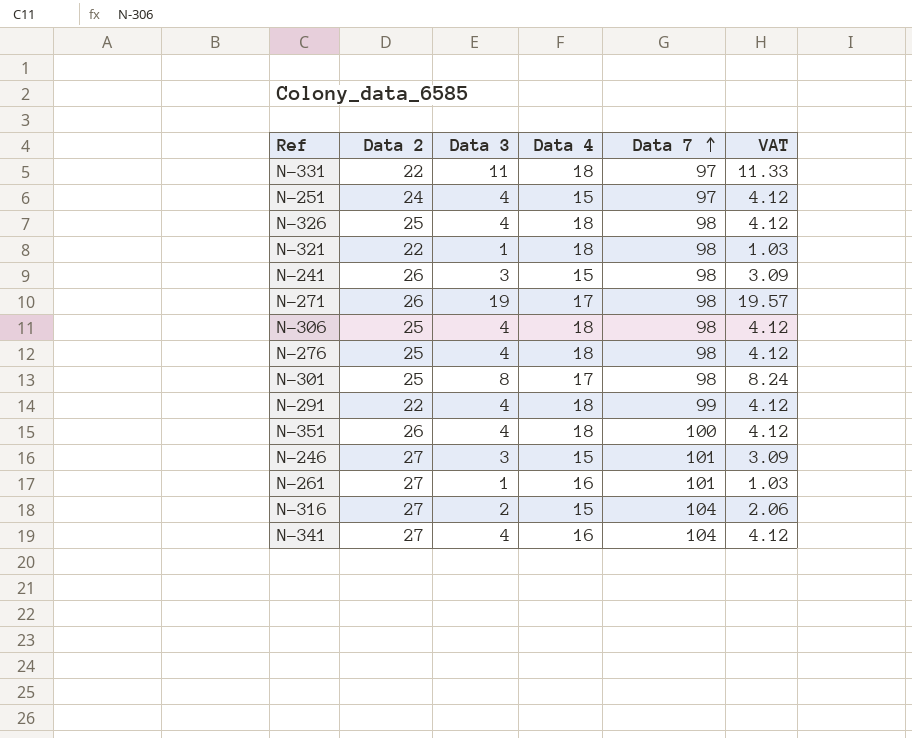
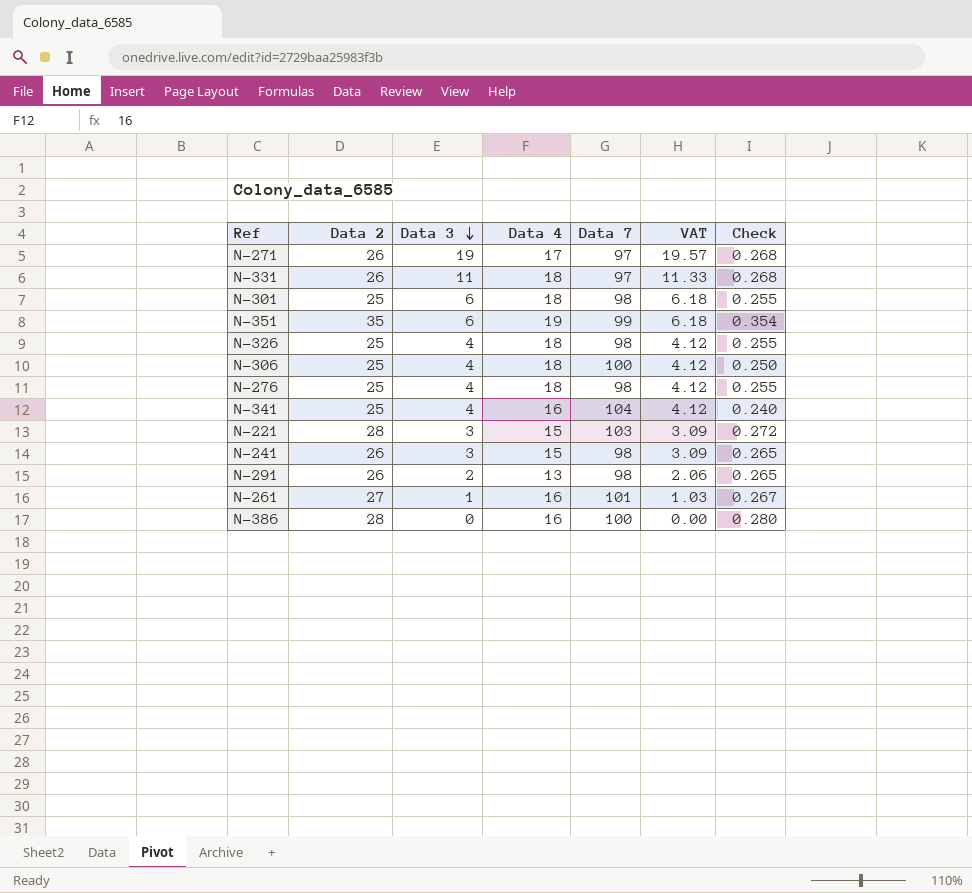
row order: Data 7 ascending -> Data 3 descending
column Check | formula: none -> [Data 2] / [Data 7]
row N-251: 24 | 4 | 15 | 97 | 4.12 -> none
row N-321: 22 | 1 | 18 | 98 | 1.03 -> none
row N-246: 27 | 3 | 15 | 101 | 3.09 -> none
row N-316: 27 | 2 | 15 | 104 | 2.06 -> none
N-271 | Data 7: 98 -> 97
N-331 | Data 2: 22 -> 26
N-301 | Data 3: 8 -> 6
N-301 | Data 4: 17 -> 18
N-301 | VAT: 8.24 -> 6.18
N-351 | Data 2: 26 -> 35
N-351 | Data 3: 4 -> 6
N-351 | Data 4: 18 -> 19
N-351 | Data 7: 100 -> 99
N-351 | VAT: 4.12 -> 6.18
N-306 | Data 7: 98 -> 100
N-341 | Data 2: 27 -> 25
row N-221: none -> 28 | 3 | 15 | 103 | 3.09 | 0.272
N-291 | Data 2: 22 -> 26
N-291 | Data 3: 4 -> 2
N-291 | Data 4: 18 -> 13
N-291 | Data 7: 99 -> 98
N-291 | VAT: 4.12 -> 2.06
row N-386: none -> 28 | 0 | 16 | 100 | 0.00 | 0.280

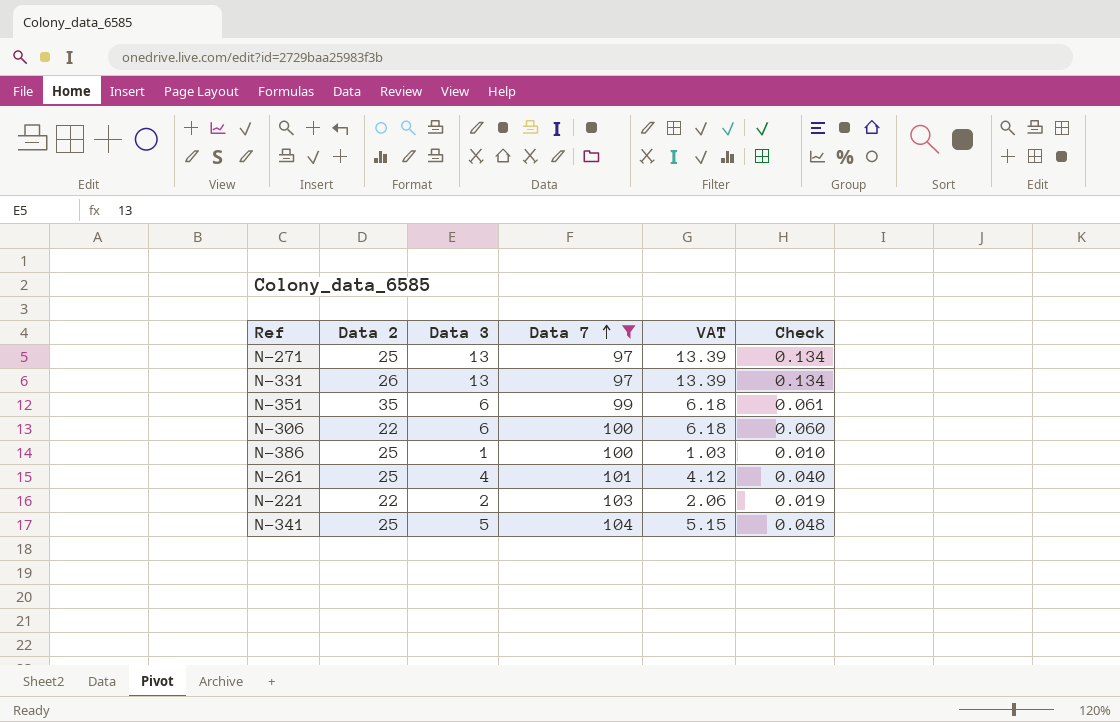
filter: none -> Data 7 != 98
row order: Data 3 descending -> Data 7 ascending
column Data 4 | position: 4 -> none
column Check | formula: [Data 2] / [Data 7] -> [Data 3] / [Data 7]
N-271 | Data 2: 26 -> 25
N-271 | Data 3: 19 -> 13
N-271 | VAT: 19.57 -> 13.39
N-331 | Data 3: 11 -> 13
N-331 | VAT: 11.33 -> 13.39
N-306 | Data 2: 25 -> 22
N-306 | Data 3: 4 -> 6
N-306 | VAT: 4.12 -> 6.18
N-386 | Data 2: 28 -> 25
N-386 | Data 3: 0 -> 1
N-386 | VAT: 0.00 -> 1.03
N-261 | Data 2: 27 -> 25
N-261 | Data 3: 1 -> 4
N-261 | VAT: 1.03 -> 4.12
N-221 | Data 2: 28 -> 22
N-221 | Data 3: 3 -> 2
N-221 | VAT: 3.09 -> 2.06
N-341 | Data 3: 4 -> 5
N-341 | VAT: 4.12 -> 5.15

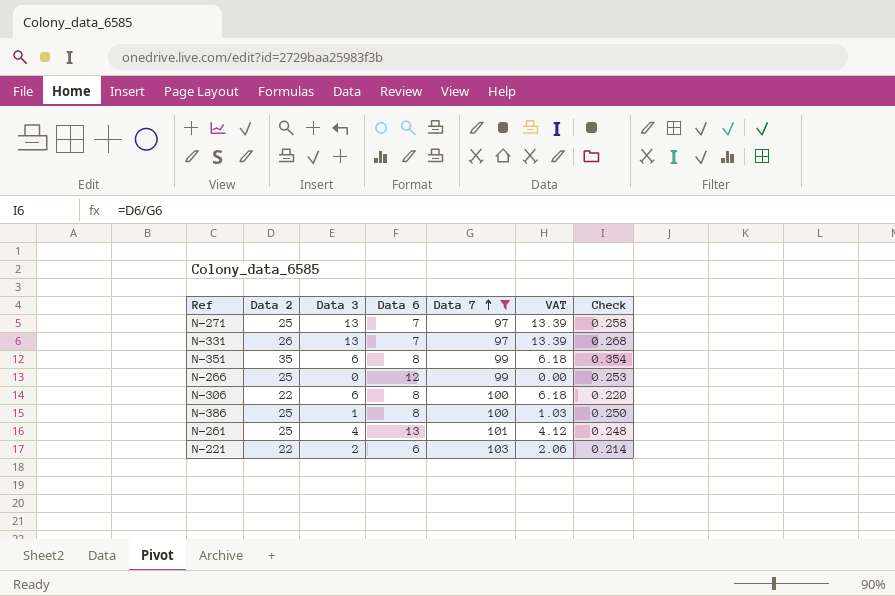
column Data 6 | position: none -> 4
column Check | formula: [Data 3] / [Data 7] -> [Data 2] / [Data 7]
row N-341: 25 | 5 | 104 | 5.15 | 0.048 -> none
row N-266: none -> 25 | 0 | 12 | 99 | 0.00 | 0.253

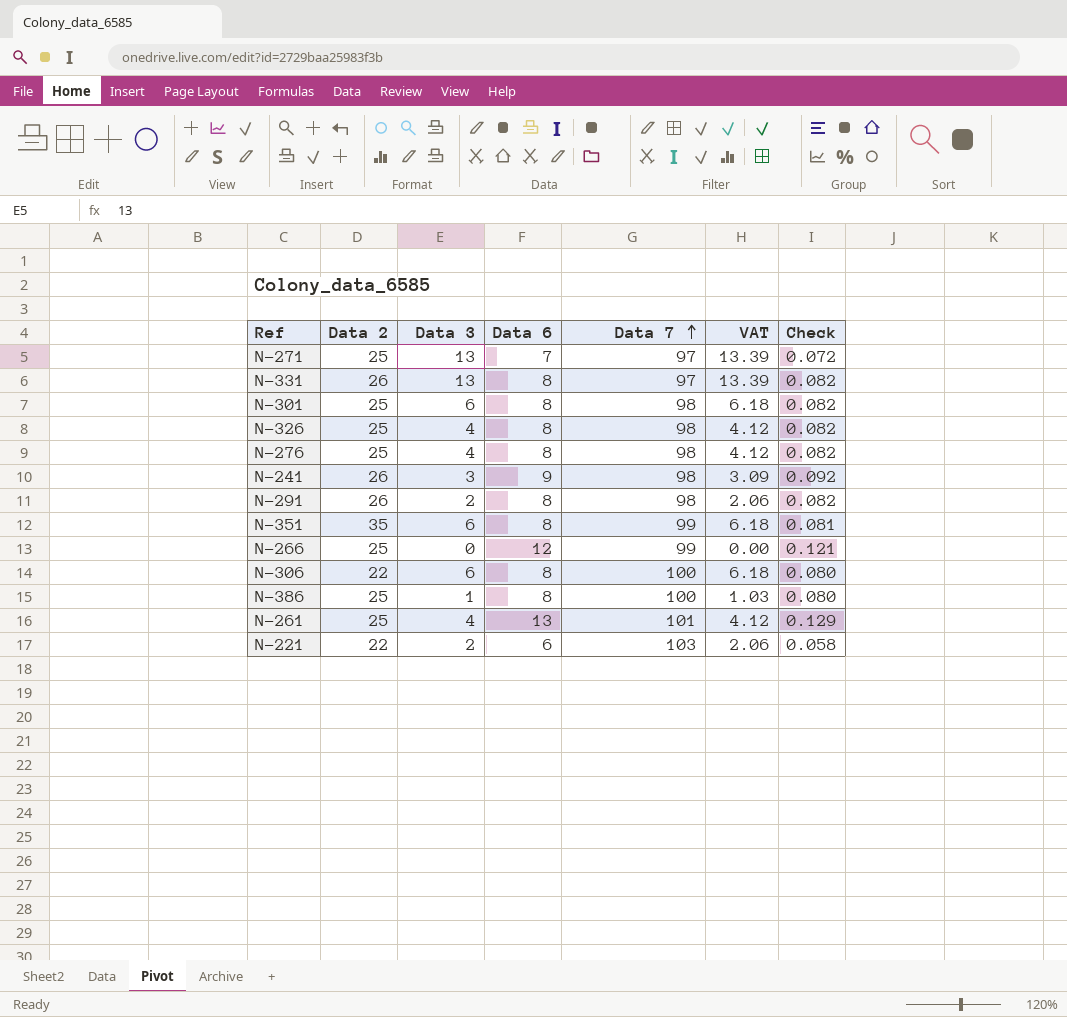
filter: Data 7 != 98 -> none
column Check | formula: [Data 2] / [Data 7] -> [Data 6] / [Data 7]
N-331 | Data 6: 7 -> 8

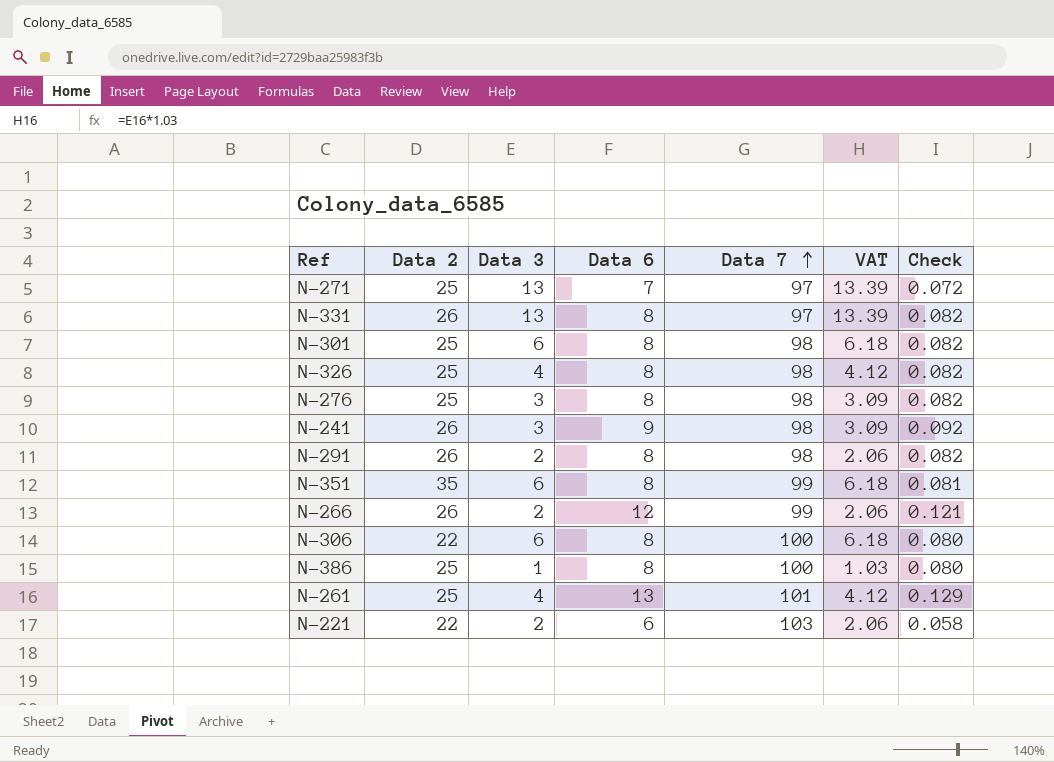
N-276 | Data 3: 4 -> 3
N-276 | VAT: 4.12 -> 3.09
N-266 | Data 2: 25 -> 26
N-266 | Data 3: 0 -> 2
N-266 | VAT: 0.00 -> 2.06

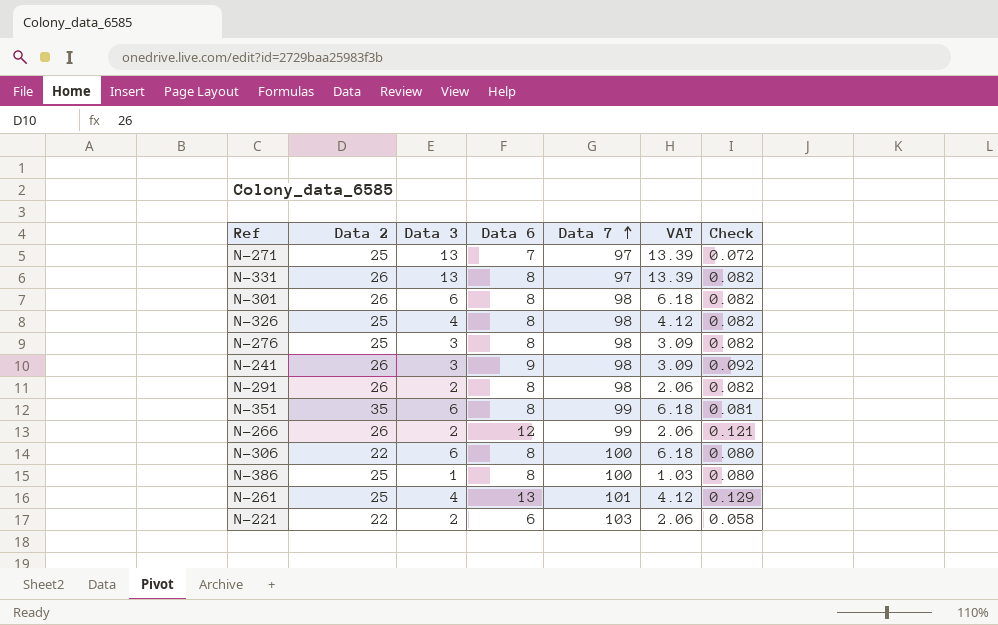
N-301 | Data 2: 25 -> 26

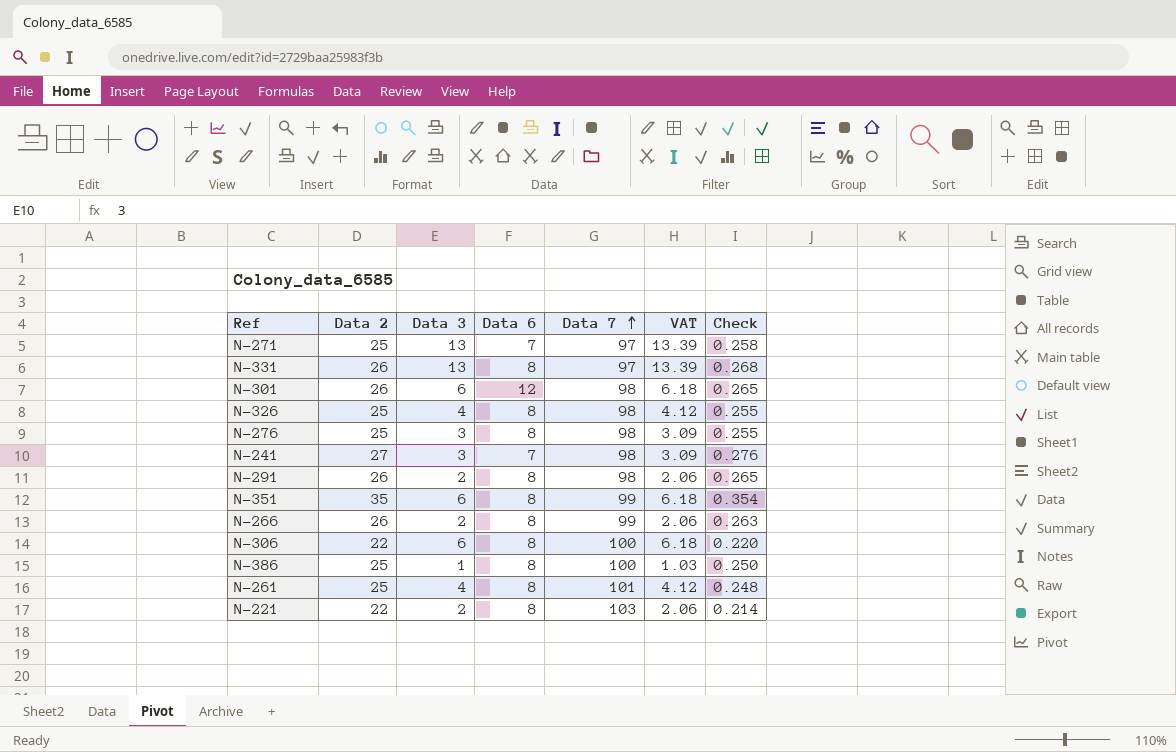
column Check | formula: [Data 6] / [Data 7] -> [Data 2] / [Data 7]
N-301 | Data 6: 8 -> 12
N-241 | Data 2: 26 -> 27
N-241 | Data 6: 9 -> 7
N-266 | Data 6: 12 -> 8
N-261 | Data 6: 13 -> 8
N-221 | Data 6: 6 -> 8

